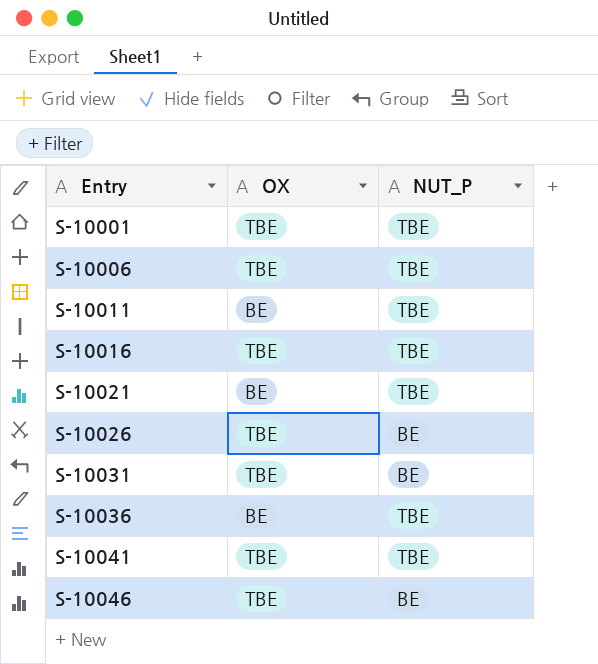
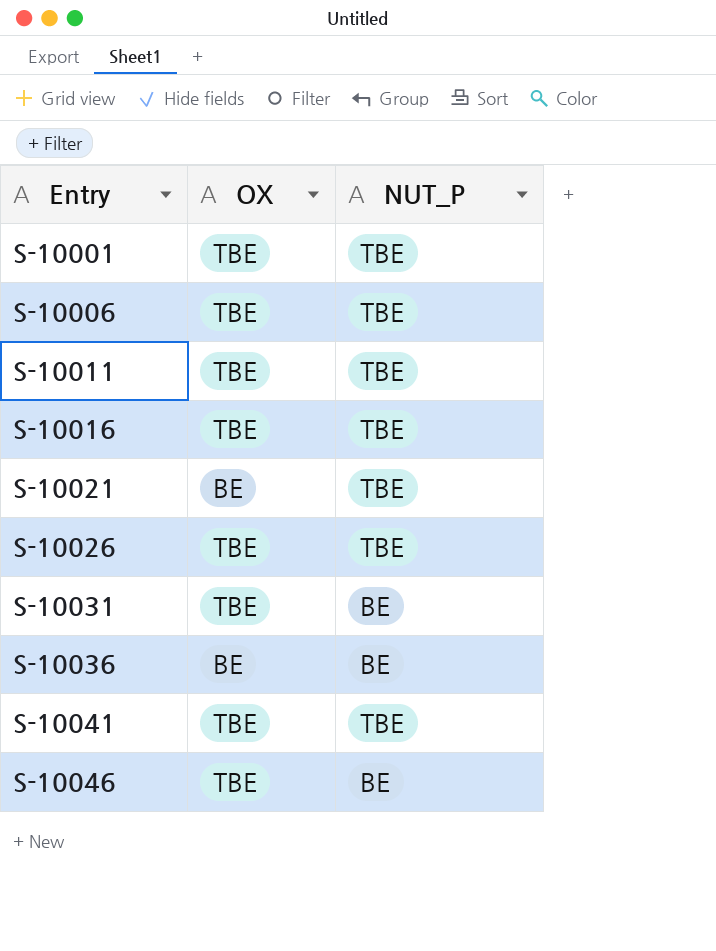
S-10011 | OX: BE -> TBE
S-10026 | NUT_P: BE -> TBE
S-10036 | NUT_P: TBE -> BE

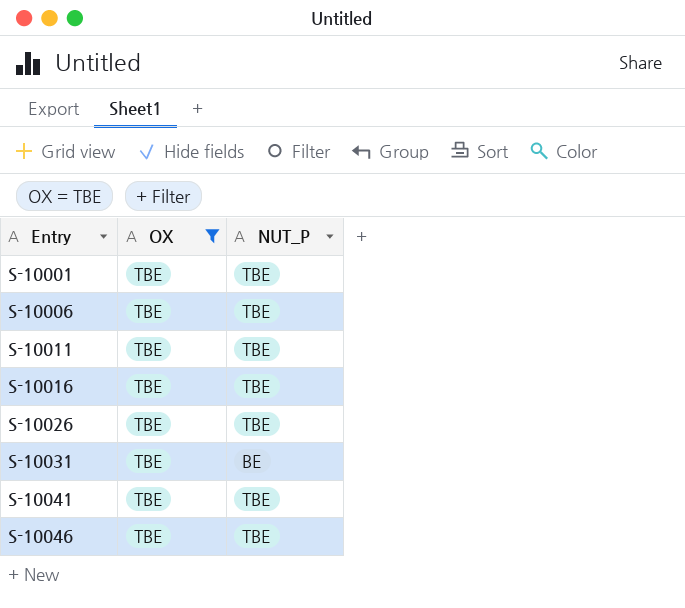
filter: none -> OX = TBE
S-10046 | NUT_P: BE -> TBE

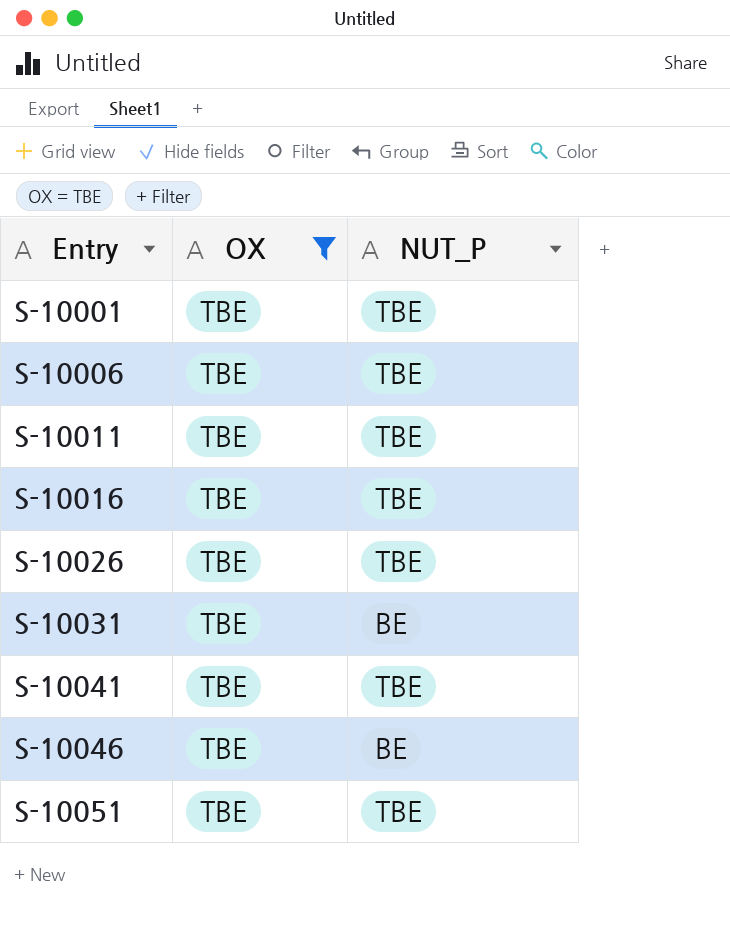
S-10046 | NUT_P: TBE -> BE
row S-10051: none -> TBE | TBE

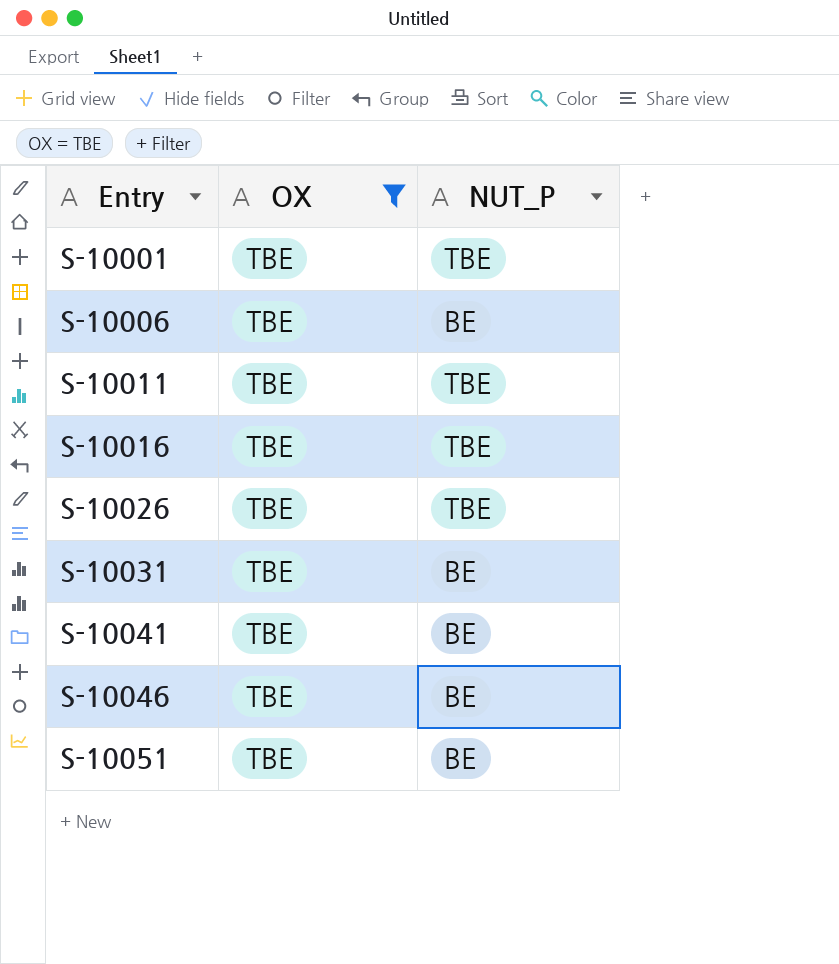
S-10006 | NUT_P: TBE -> BE
S-10041 | NUT_P: TBE -> BE
S-10051 | NUT_P: TBE -> BE

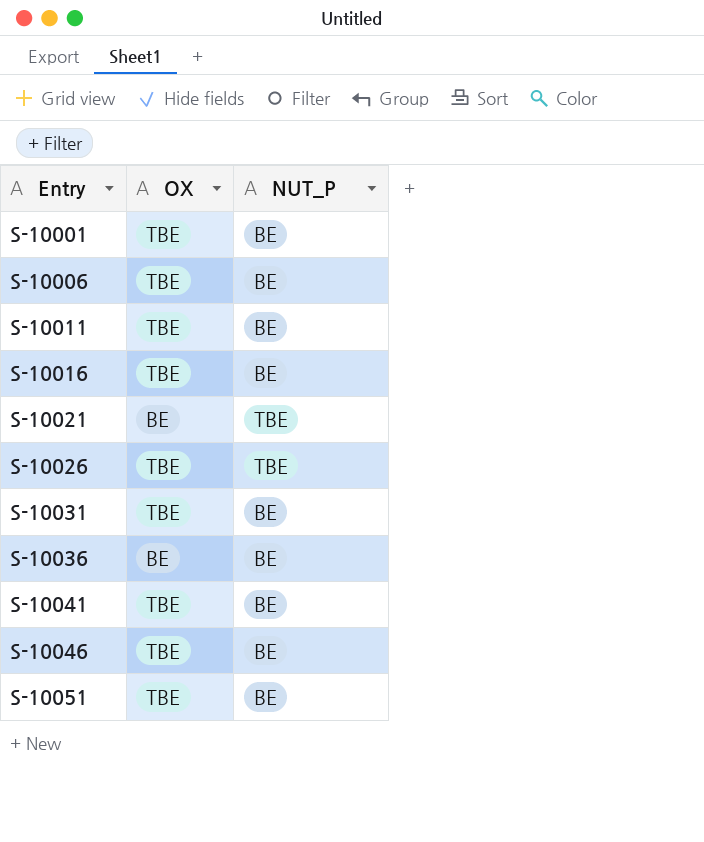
filter: OX = TBE -> none
S-10001 | NUT_P: TBE -> BE
S-10011 | NUT_P: TBE -> BE
S-10016 | NUT_P: TBE -> BE

